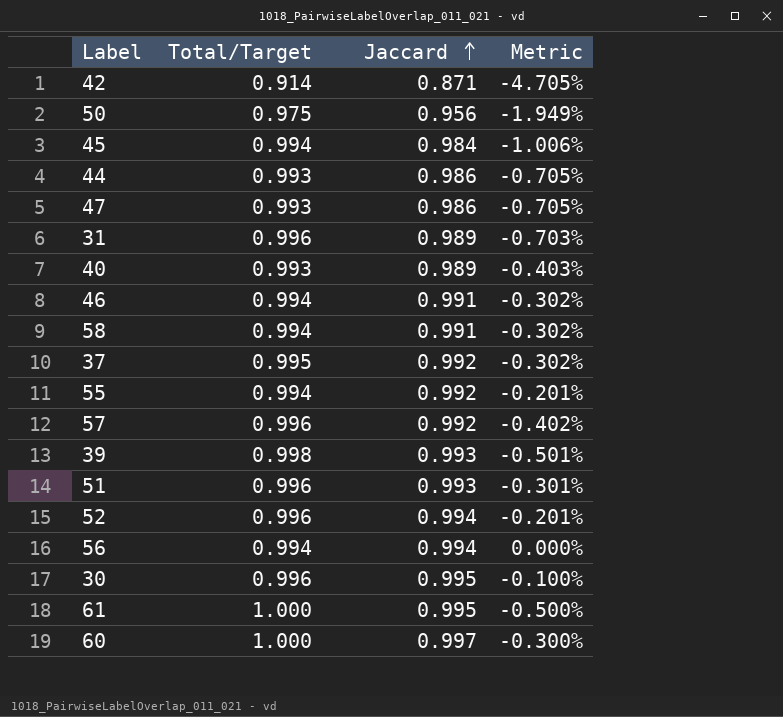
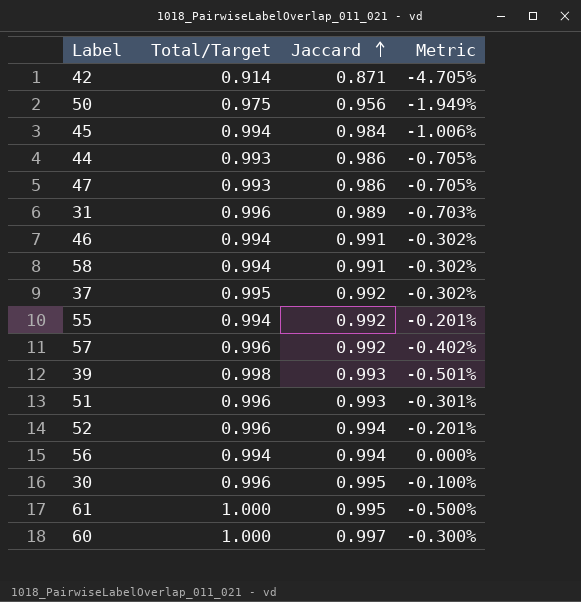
row 40: 0.993 | 0.989 | -0.403% -> none

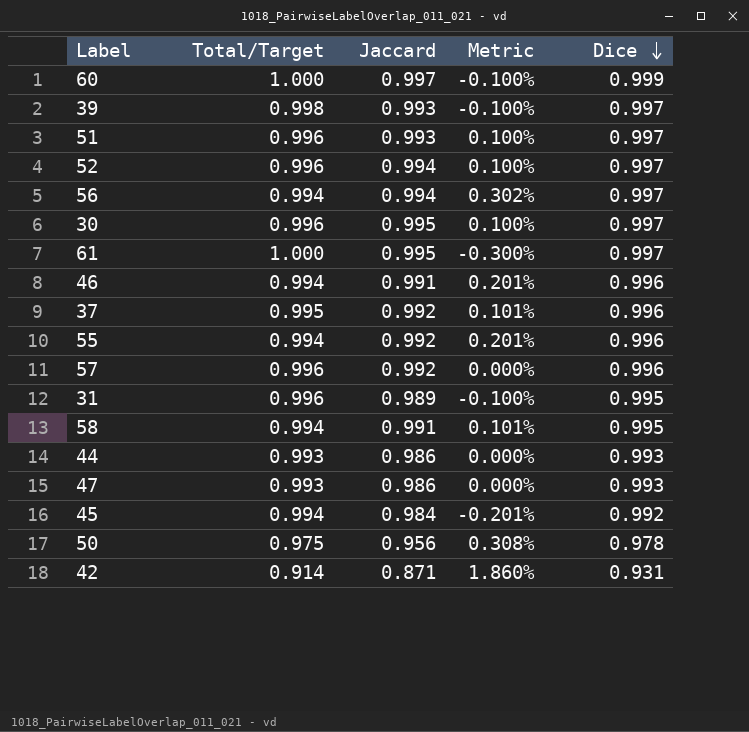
row order: Jaccard ascending -> Dice descending
column Metric | formula: ([Jaccard] - [Total/Target]) / [Total/Target] -> ([Dice] - [Total/Target]) / [Total/Target]
column Dice | position: none -> 5

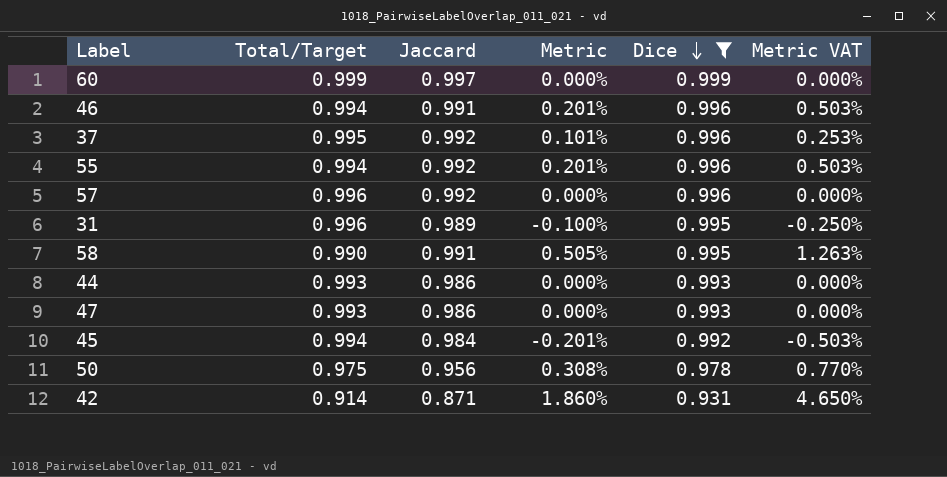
filter: none -> Dice != 0.997
column Metric VAT | formula: none -> [Metric] * 2.5
60 | Total/Target: 1.000 -> 0.999
60 | Metric: -0.100% -> 0.000%
58 | Total/Target: 0.994 -> 0.990
58 | Metric: 0.101% -> 0.505%

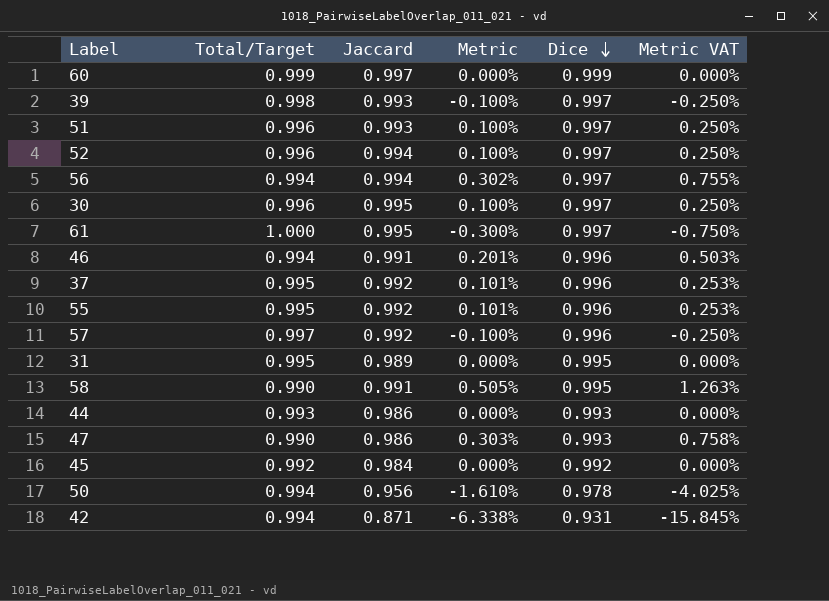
filter: Dice != 0.997 -> none
55 | Total/Target: 0.994 -> 0.995
55 | Metric: 0.201% -> 0.101%
55 | Metric VAT: 0.503% -> 0.253%
57 | Total/Target: 0.996 -> 0.997
57 | Metric: 0.000% -> -0.100%
57 | Metric VAT: 0.000% -> -0.250%
31 | Total/Target: 0.996 -> 0.995
31 | Metric: -0.100% -> 0.000%
31 | Metric VAT: -0.250% -> 0.000%
47 | Total/Target: 0.993 -> 0.990
47 | Metric: 0.000% -> 0.303%
47 | Metric VAT: 0.000% -> 0.758%
45 | Total/Target: 0.994 -> 0.992
45 | Metric: -0.201% -> 0.000%
45 | Metric VAT: -0.503% -> 0.000%
50 | Total/Target: 0.975 -> 0.994
50 | Metric: 0.308% -> -1.610%
50 | Metric VAT: 0.770% -> -4.025%
42 | Total/Target: 0.914 -> 0.994
42 | Metric: 1.860% -> -6.338%
42 | Metric VAT: 4.650% -> -15.845%

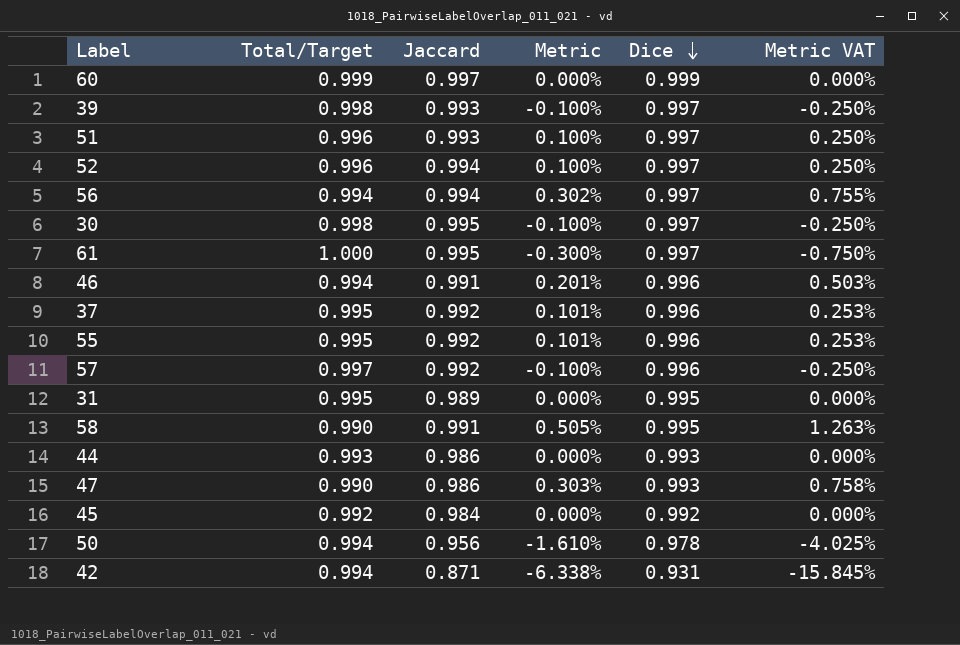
30 | Total/Target: 0.996 -> 0.998
30 | Metric: 0.100% -> -0.100%
30 | Metric VAT: 0.250% -> -0.250%

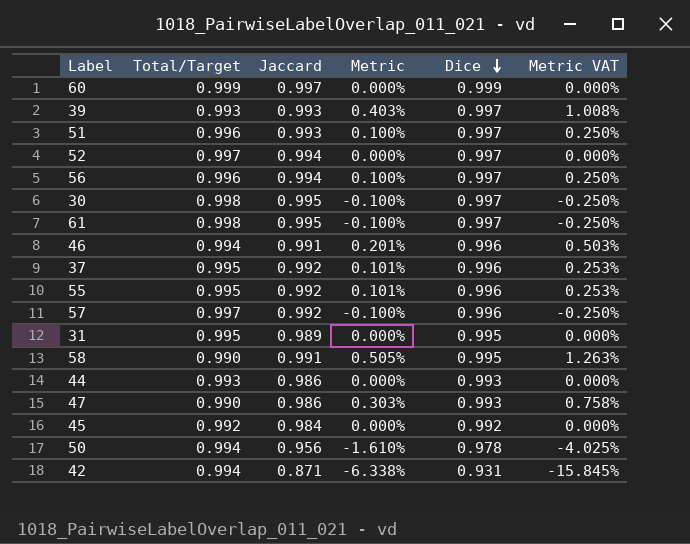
39 | Total/Target: 0.998 -> 0.993
39 | Metric: -0.100% -> 0.403%
39 | Metric VAT: -0.250% -> 1.008%
52 | Total/Target: 0.996 -> 0.997
52 | Metric: 0.100% -> 0.000%
52 | Metric VAT: 0.250% -> 0.000%
56 | Total/Target: 0.994 -> 0.996
56 | Metric: 0.302% -> 0.100%
56 | Metric VAT: 0.755% -> 0.250%
61 | Total/Target: 1.000 -> 0.998
61 | Metric: -0.300% -> -0.100%
61 | Metric VAT: -0.750% -> -0.250%

